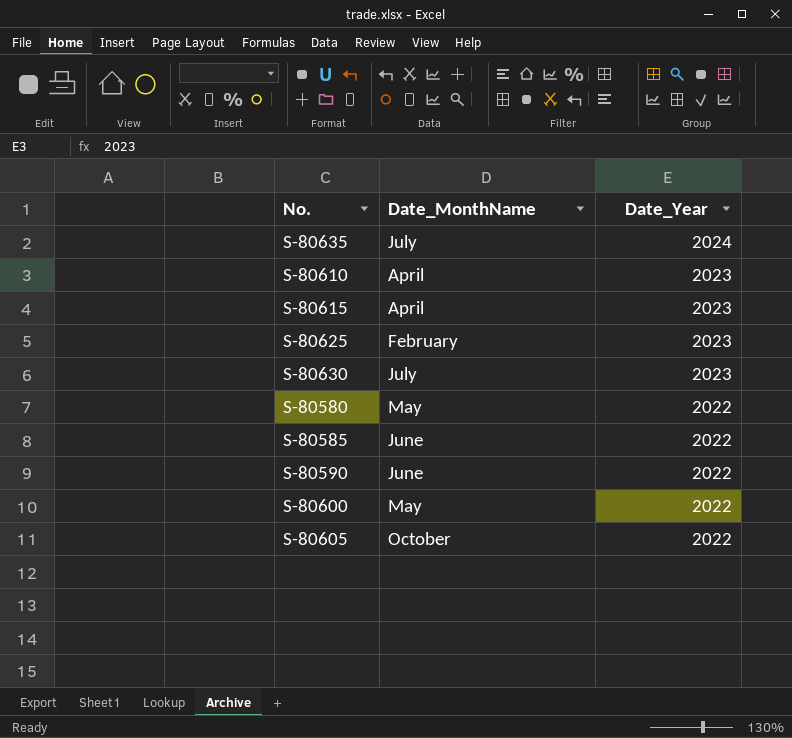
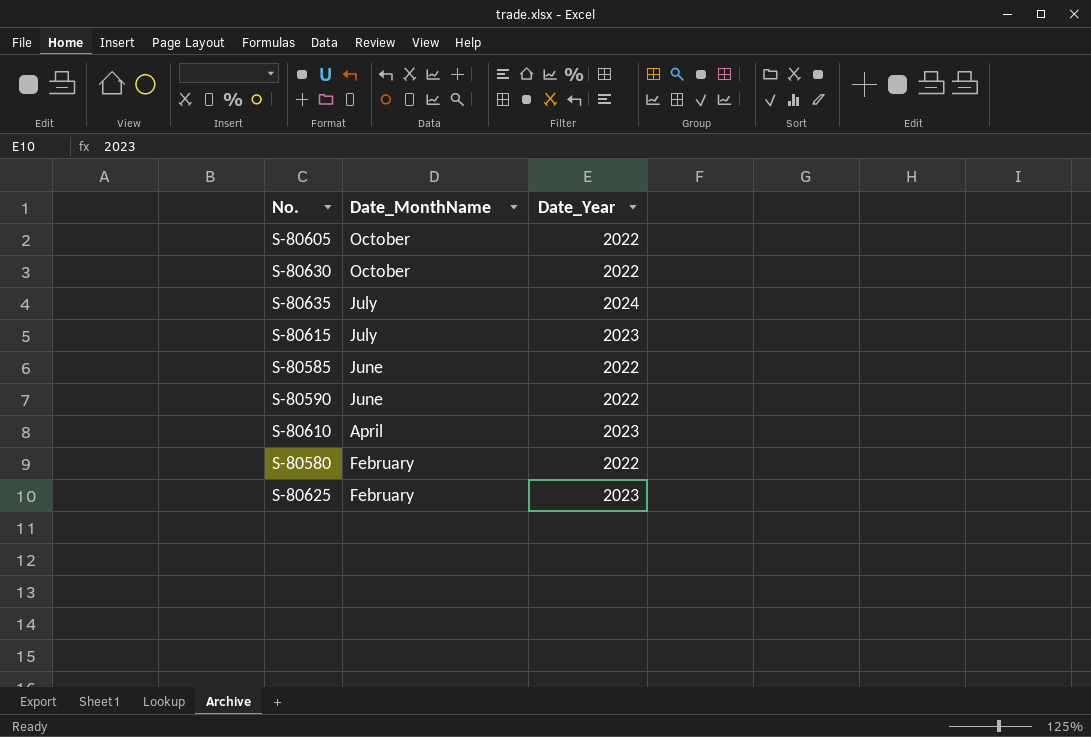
row order: Date_Year descending -> Date_MonthName descending
row S-80600: May | 2022 -> none
S-80630 | Date_MonthName: July -> October
S-80630 | Date_Year: 2023 -> 2022
S-80615 | Date_MonthName: April -> July
S-80580 | Date_MonthName: May -> February

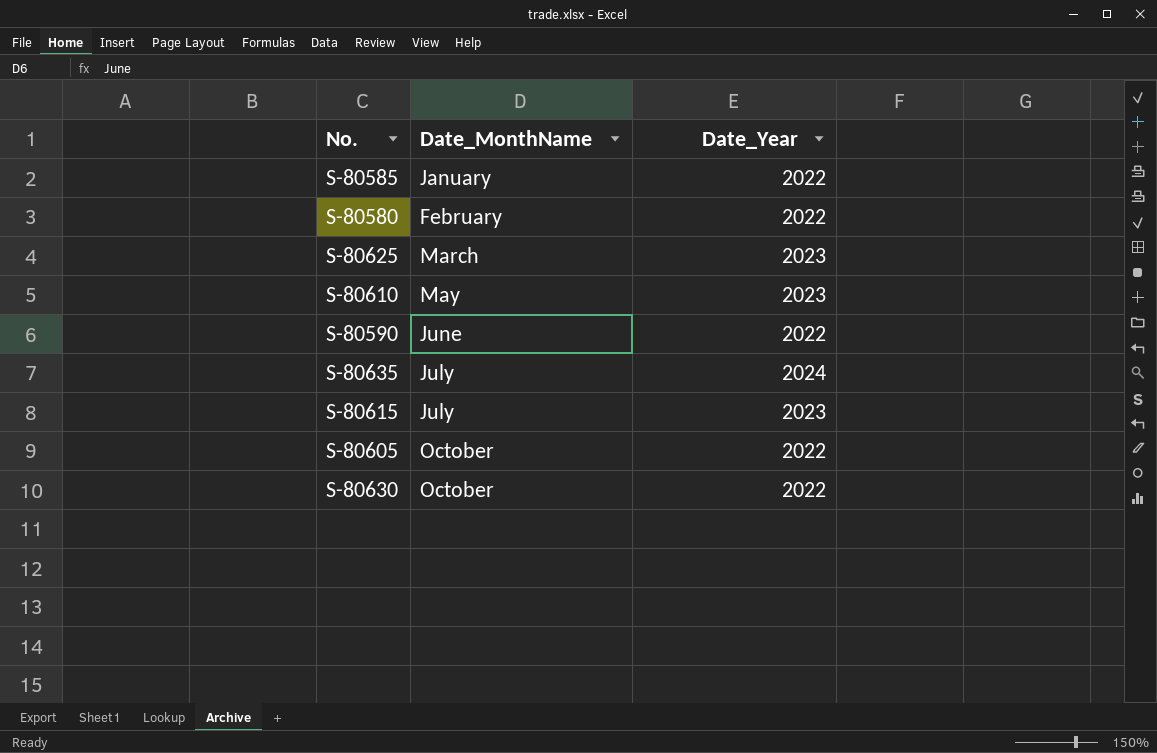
row order: Date_MonthName descending -> Date_MonthName ascending
S-80585 | Date_MonthName: June -> January
S-80625 | Date_MonthName: February -> March
S-80610 | Date_MonthName: April -> May

